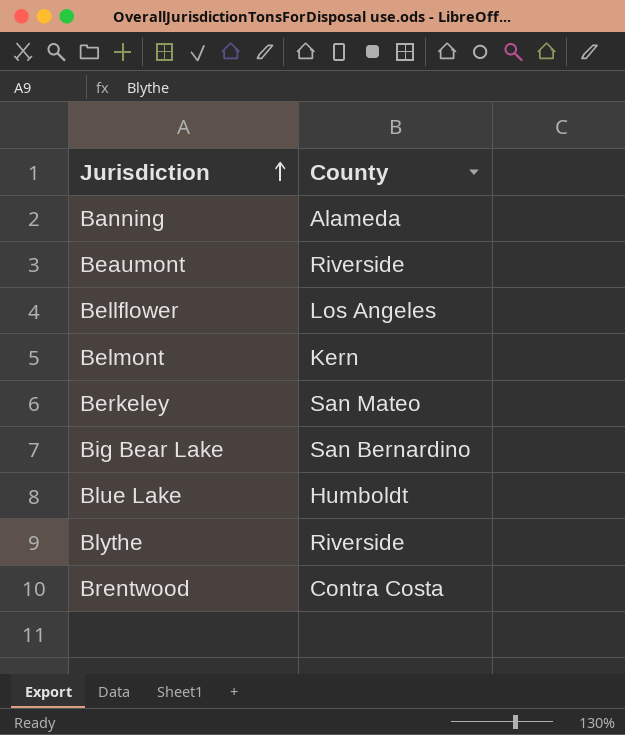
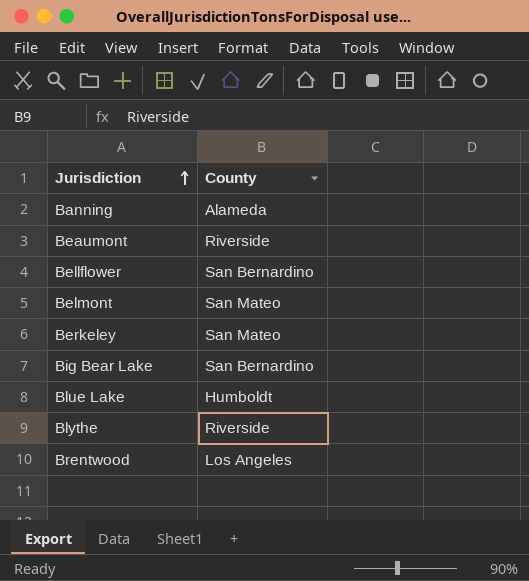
Bellflower | County: Los Angeles -> San Bernardino
Belmont | County: Kern -> San Mateo
Brentwood | County: Contra Costa -> Los Angeles

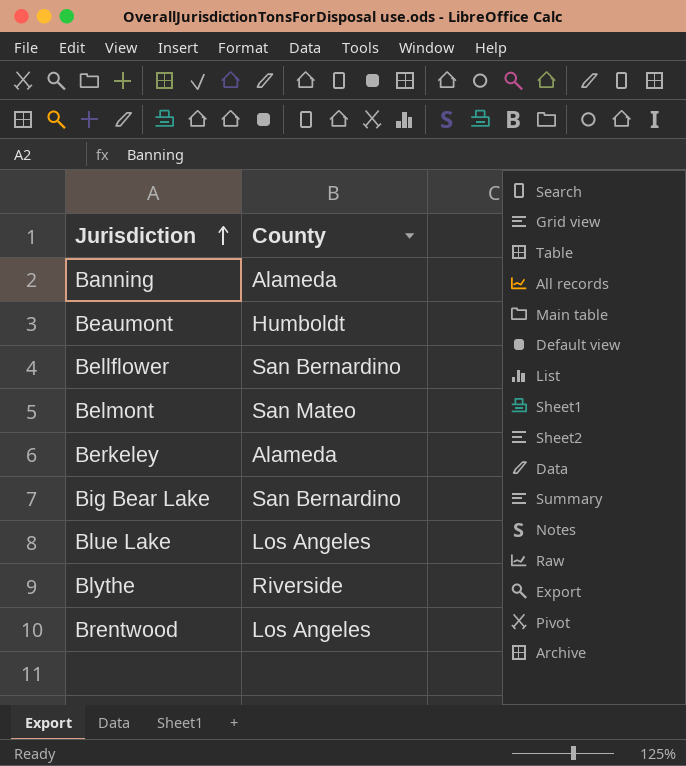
Beaumont | County: Riverside -> Humboldt
Berkeley | County: San Mateo -> Alameda
Blue Lake | County: Humboldt -> Los Angeles

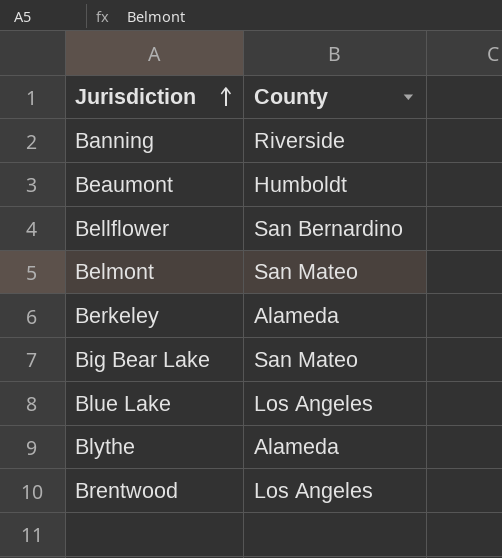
Banning | County: Alameda -> Riverside
Big Bear Lake | County: San Bernardino -> San Mateo
Blythe | County: Riverside -> Alameda

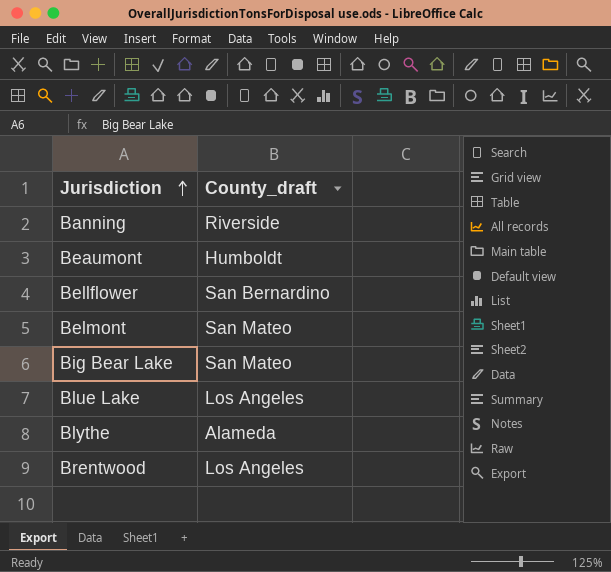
column name: County -> County_draft
row Berkeley: Alameda -> none

